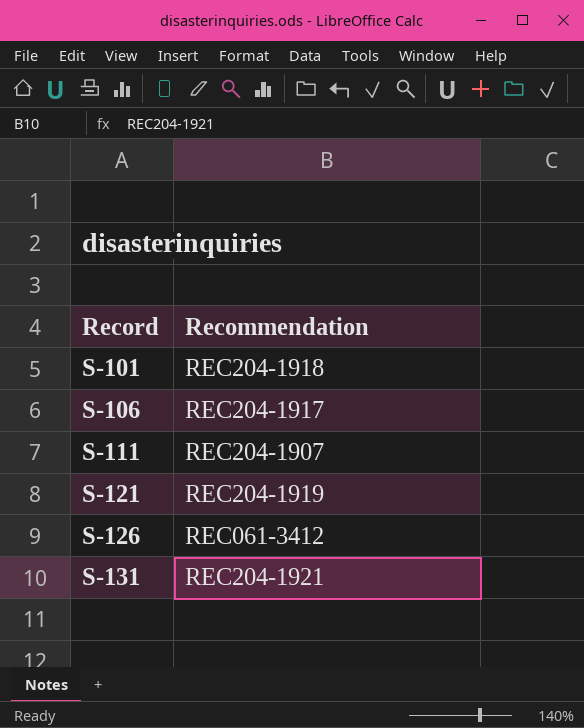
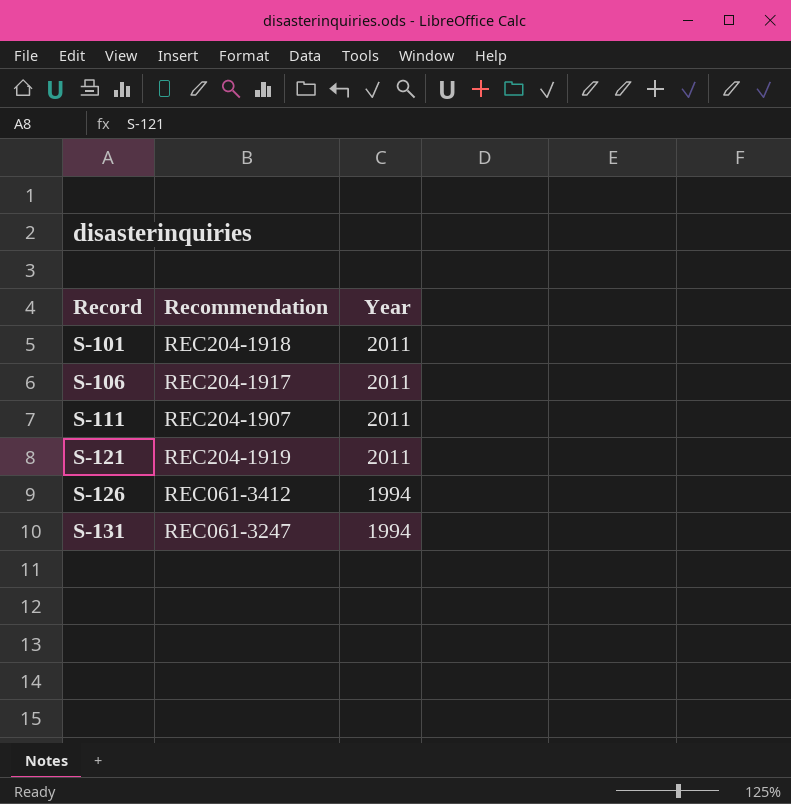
column Year | position: none -> 3
S-131 | Recommendation: REC204-1921 -> REC061-3247

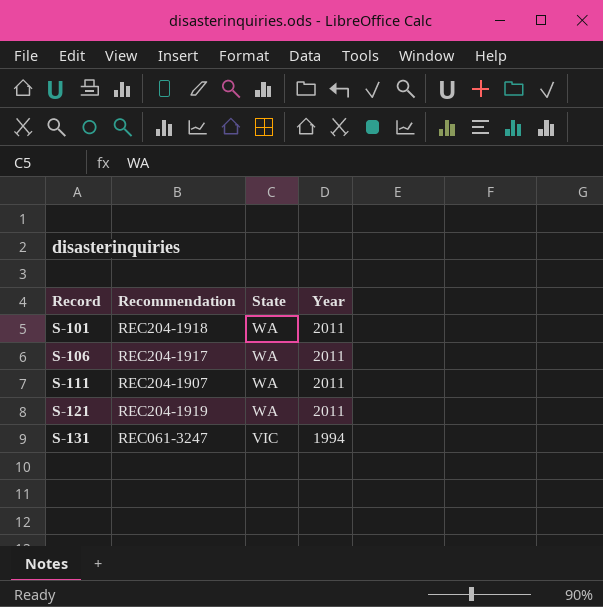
column State | position: none -> 3
row S-126: REC061-3412 | 1994 -> none

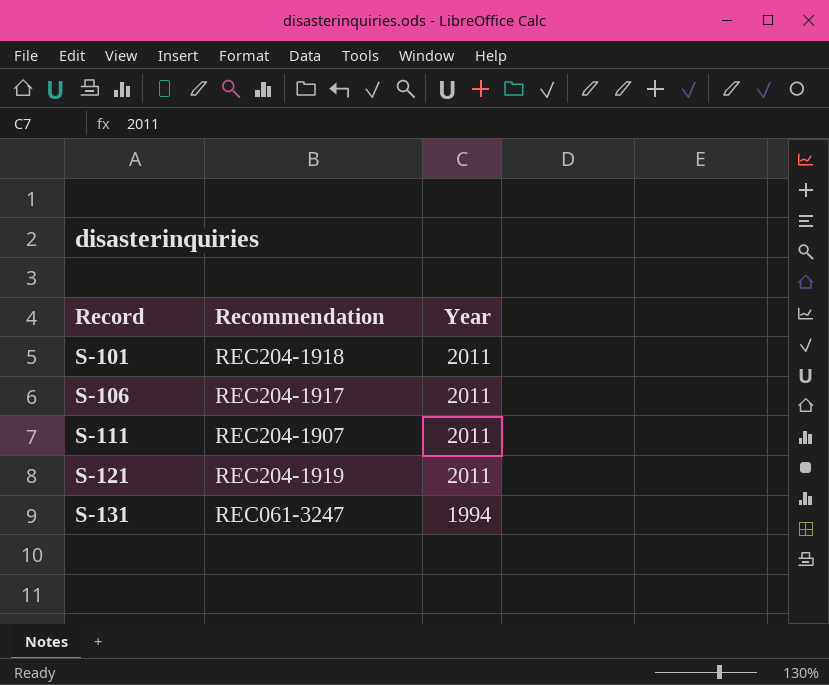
column State | position: 3 -> none

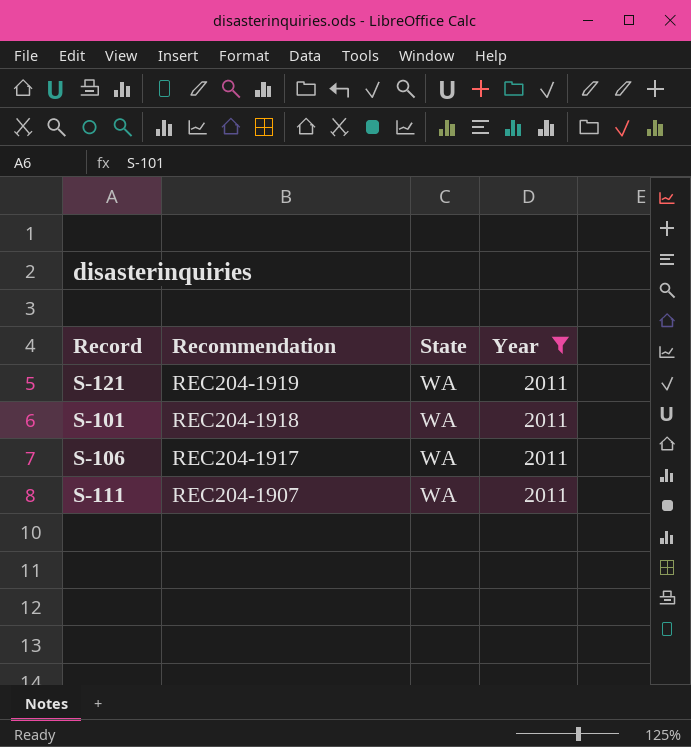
filter: none -> Year = 2011
row order: Record ascending -> Recommendation descending
column State | position: none -> 3

